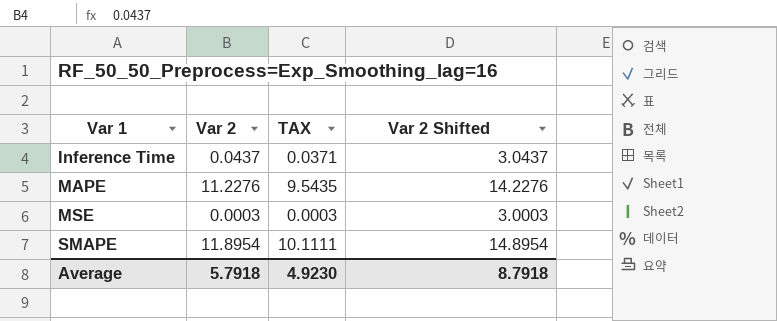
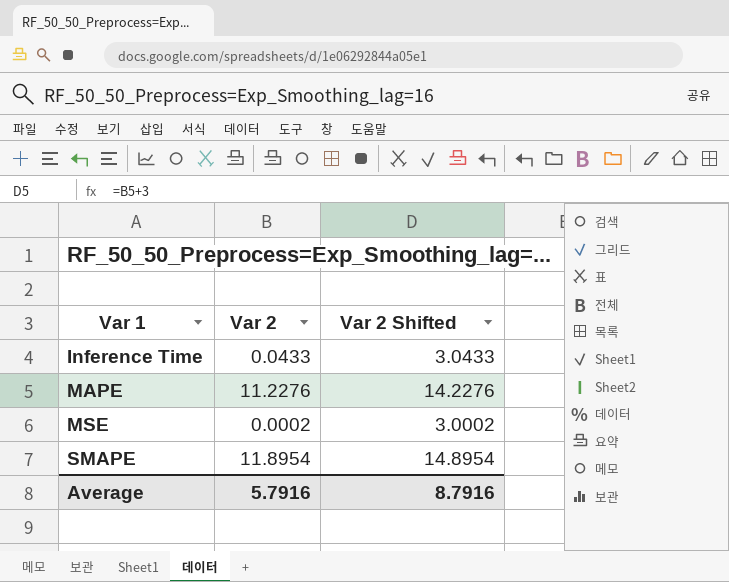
column TAX | formula: [Var 2] * 0.85 -> none
Inference Time | Var 2: 0.0437 -> 0.0433
Inference Time | Var 2 Shifted: 3.0437 -> 3.0433
MSE | Var 2: 0.0003 -> 0.0002
MSE | Var 2 Shifted: 3.0003 -> 3.0002
Average | Var 2: 5.7918 -> 5.7916
Average | Var 2 Shifted: 8.7918 -> 8.7916

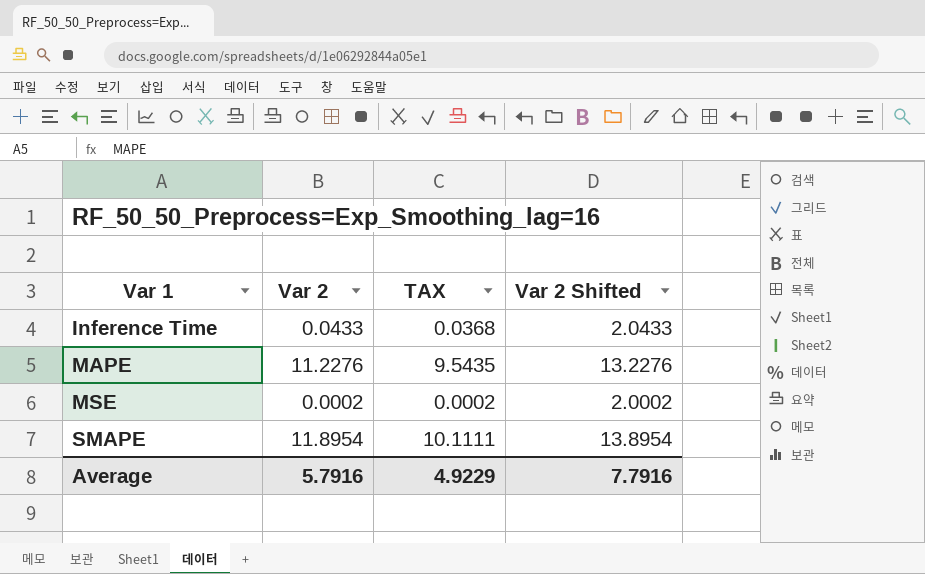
column TAX | formula: none -> [Var 2] * 0.85
column Var 2 Shifted | formula: [Var 2] + 3 -> [Var 2] + 2
Average | Var 2 Shifted: 8.7916 -> 7.7916

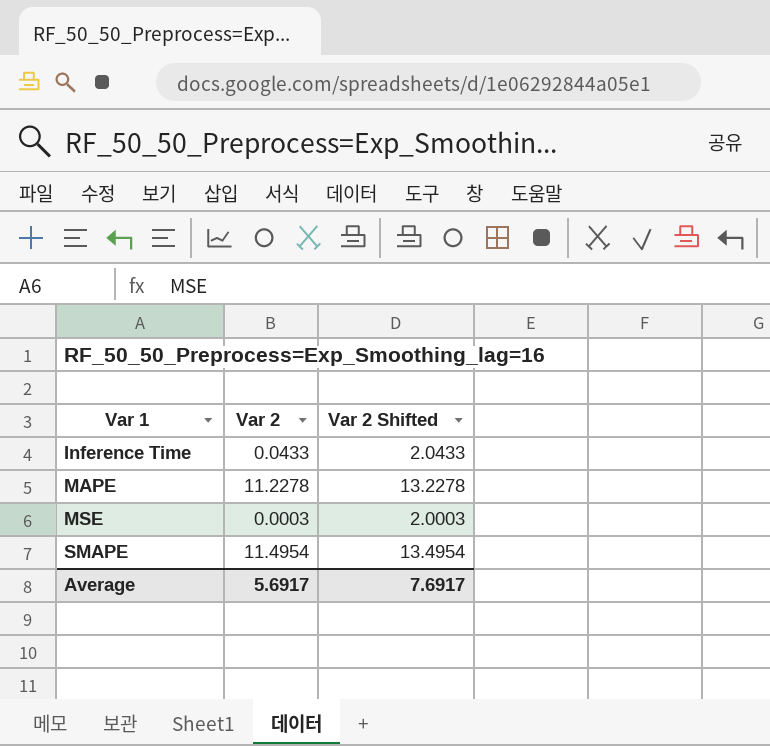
column TAX | formula: [Var 2] * 0.85 -> none
MAPE | Var 2: 11.2276 -> 11.2278
MAPE | Var 2 Shifted: 13.2276 -> 13.2278
MSE | Var 2: 0.0002 -> 0.0003
MSE | Var 2 Shifted: 2.0002 -> 2.0003
SMAPE | Var 2: 11.8954 -> 11.4954
SMAPE | Var 2 Shifted: 13.8954 -> 13.4954
Average | Var 2: 5.7916 -> 5.6917
Average | Var 2 Shifted: 7.7916 -> 7.6917

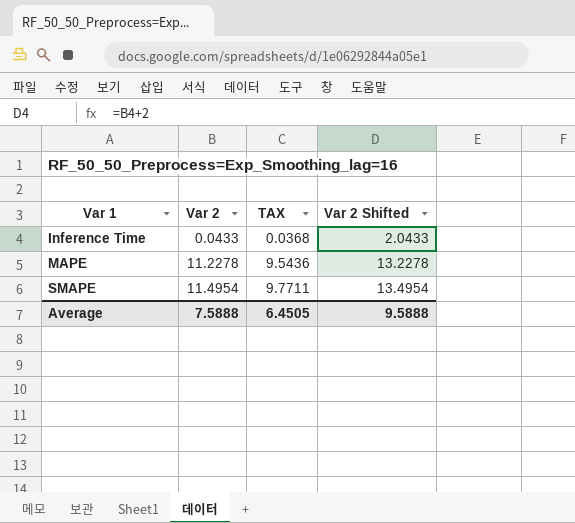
column TAX | formula: none -> [Var 2] * 0.85
row MSE: 0.0003 | 2.0003 -> none
Average | Var 2: 5.6917 -> 7.5888
Average | Var 2 Shifted: 7.6917 -> 9.5888

